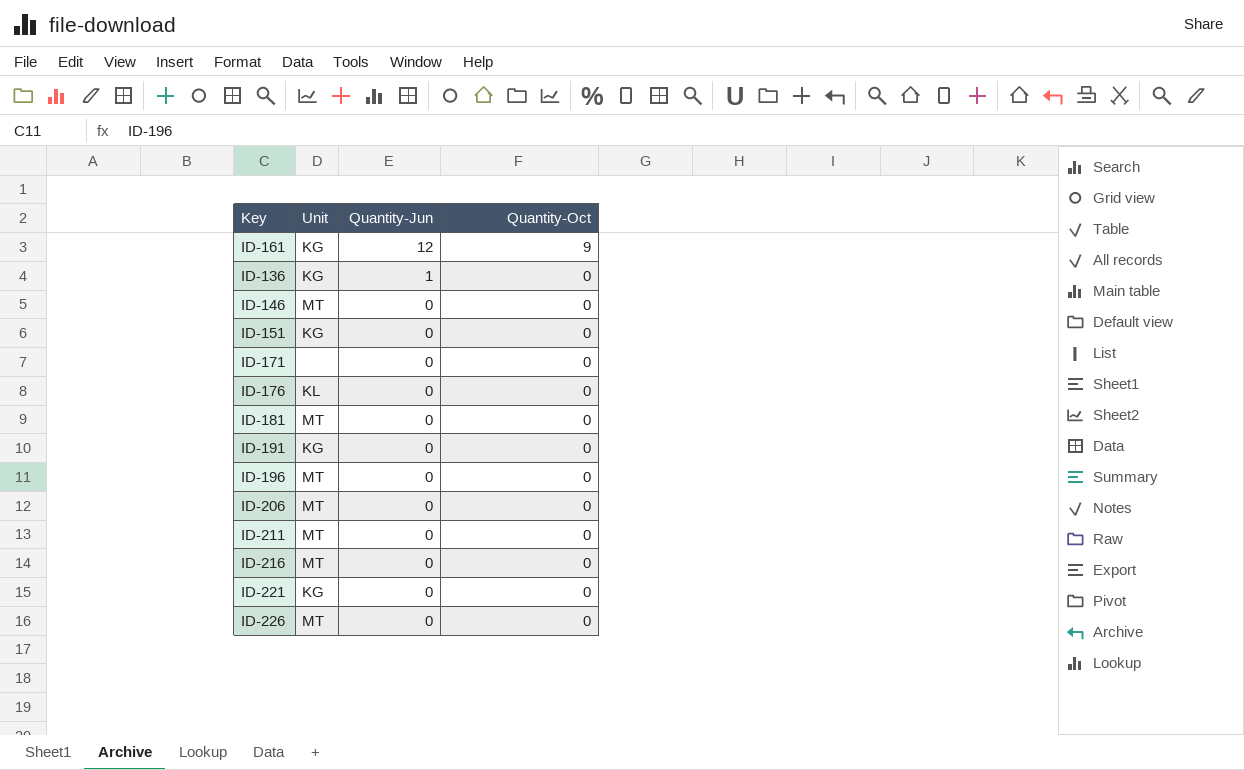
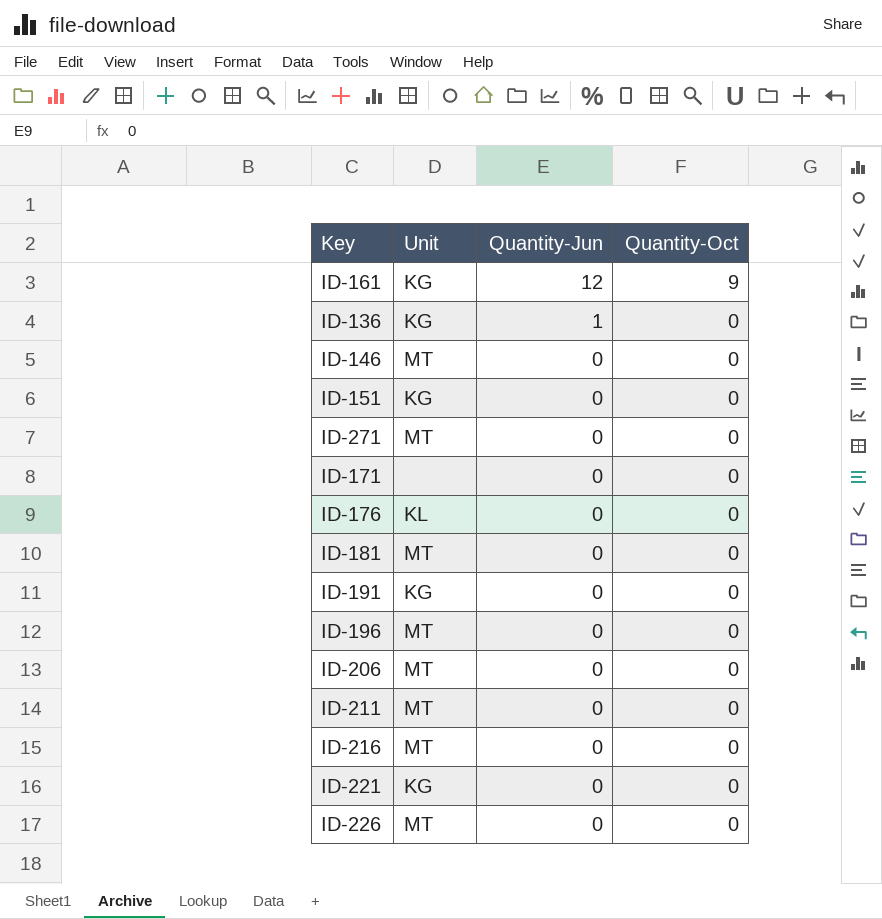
row ID-271: none -> MT | 0 | 0

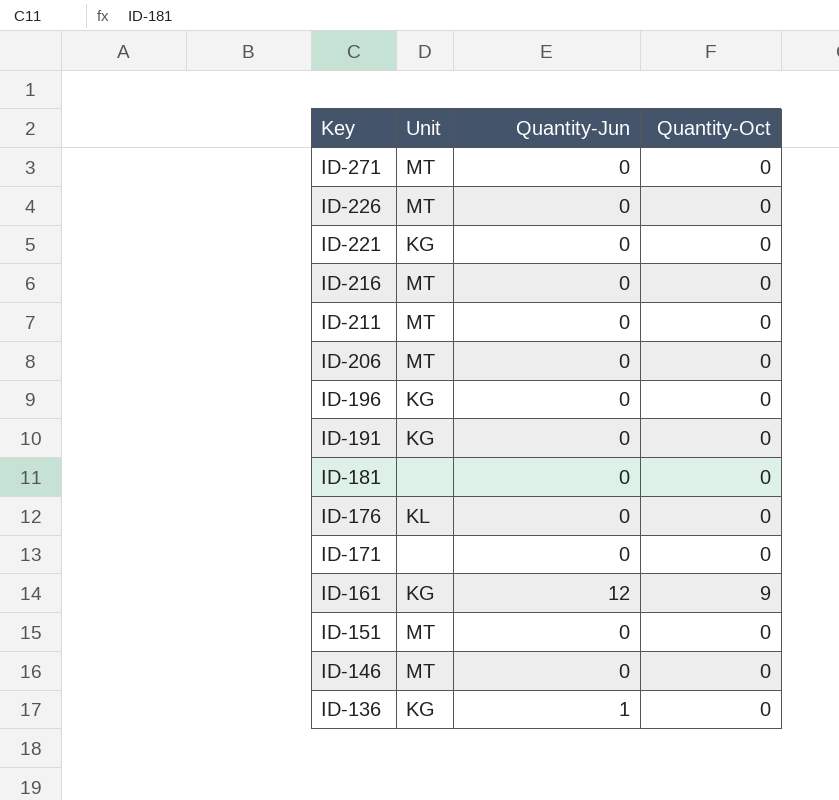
row order: Quantity-Jun descending -> Key descending
ID-196 | Unit: MT -> KG
ID-181 | Unit: MT -> none
ID-151 | Unit: KG -> MT

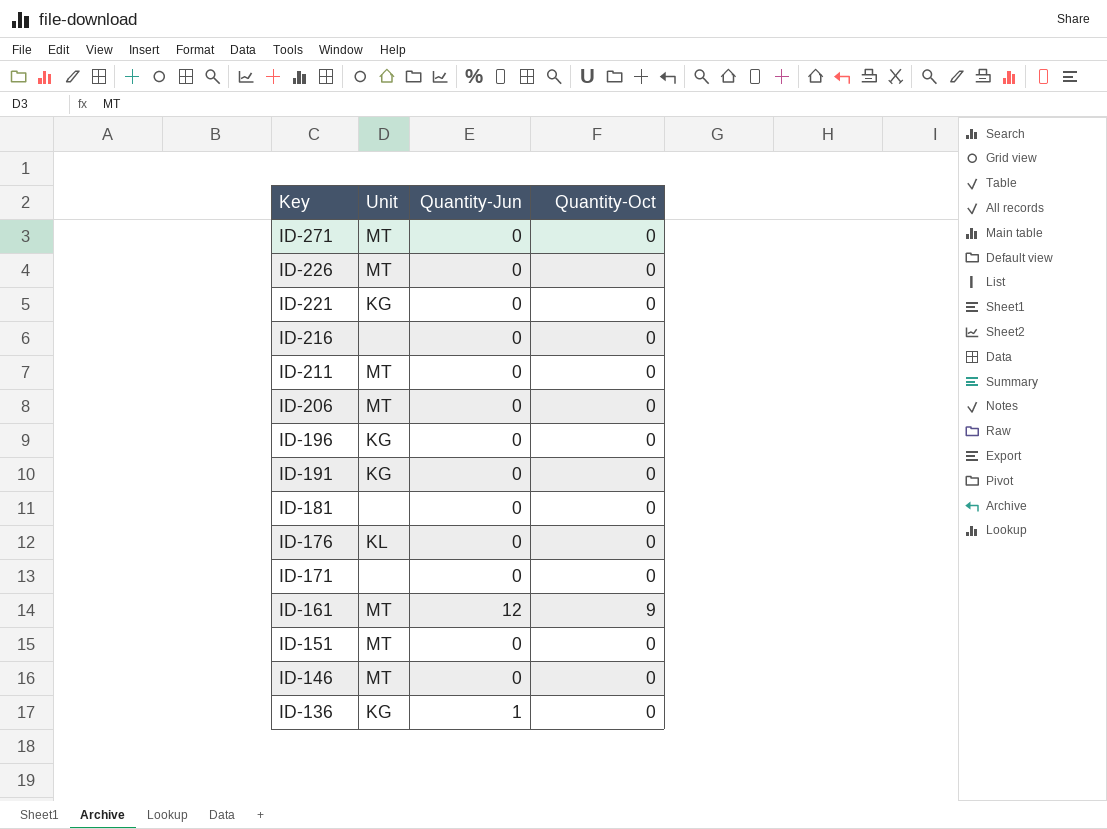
ID-216 | Unit: MT -> none
ID-161 | Unit: KG -> MT

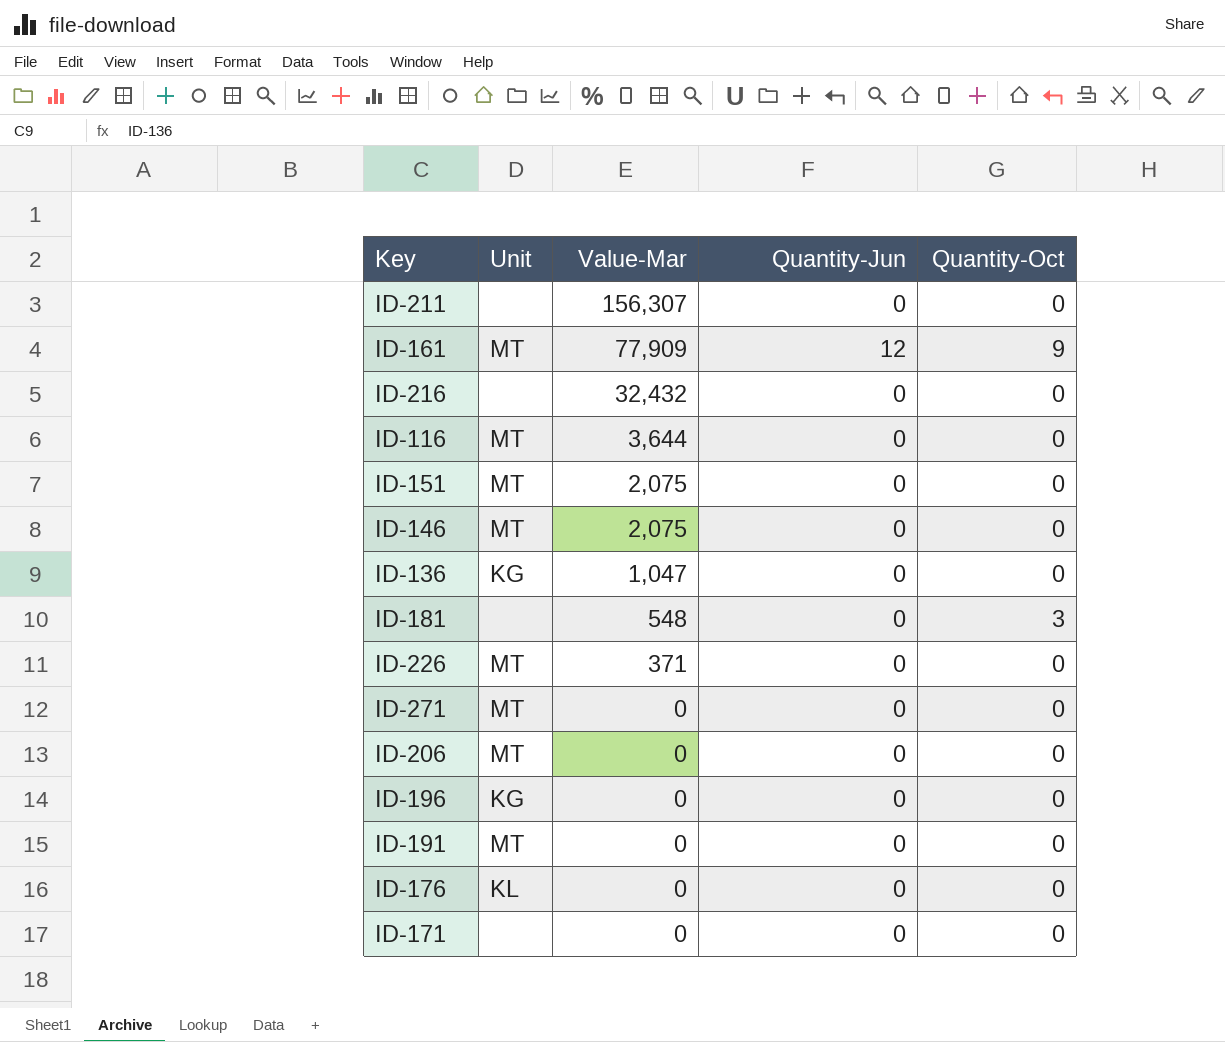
row order: Key descending -> Value-Mar descending
column Value-Mar | position: none -> 3
row ID-221: KG | 0 | 0 -> none
ID-211 | Unit: MT -> none
row ID-116: none -> MT | 3,644 | 0 | 0
ID-136 | Quantity-Jun: 1 -> 0
ID-181 | Quantity-Oct: 0 -> 3
ID-191 | Unit: KG -> MT

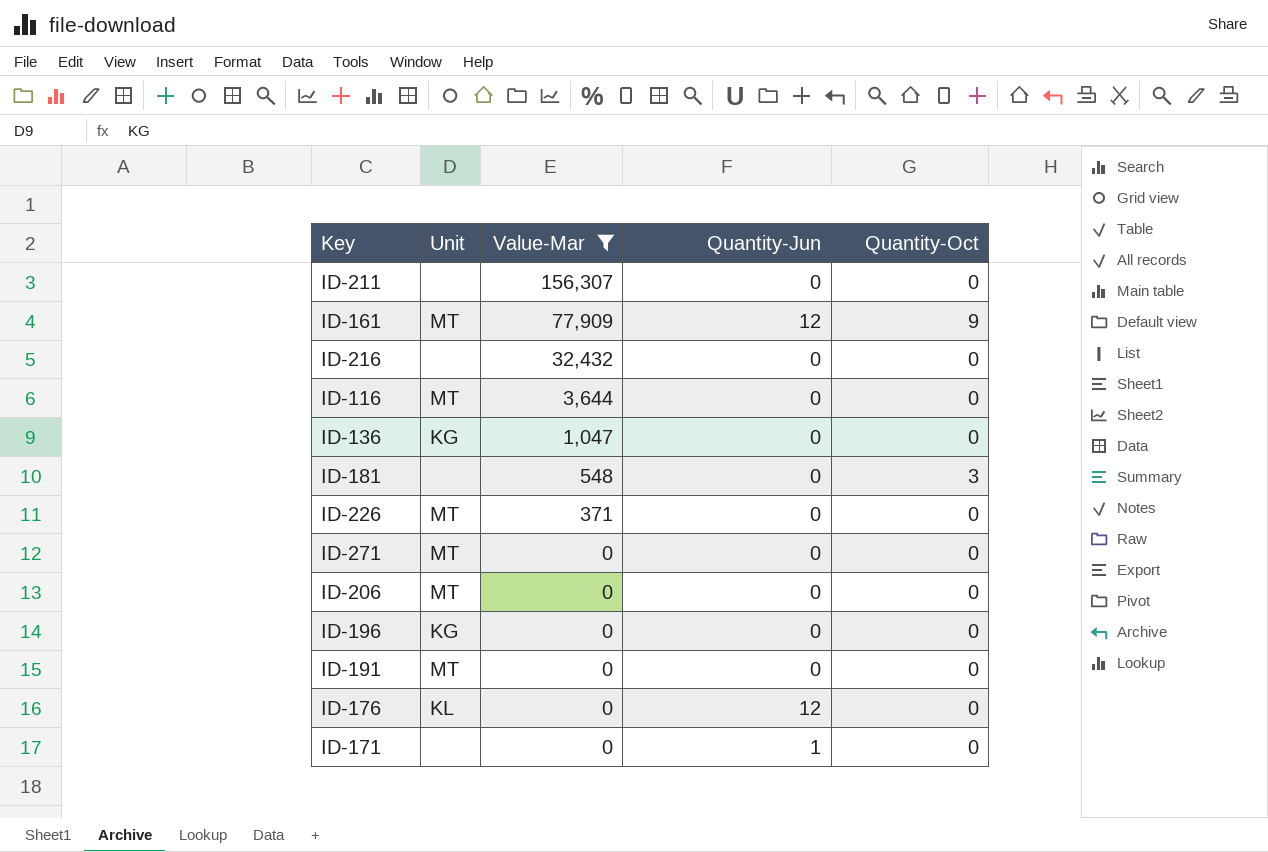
filter: none -> Value-Mar != 2,075
ID-176 | Quantity-Jun: 0 -> 12
ID-171 | Quantity-Jun: 0 -> 1

